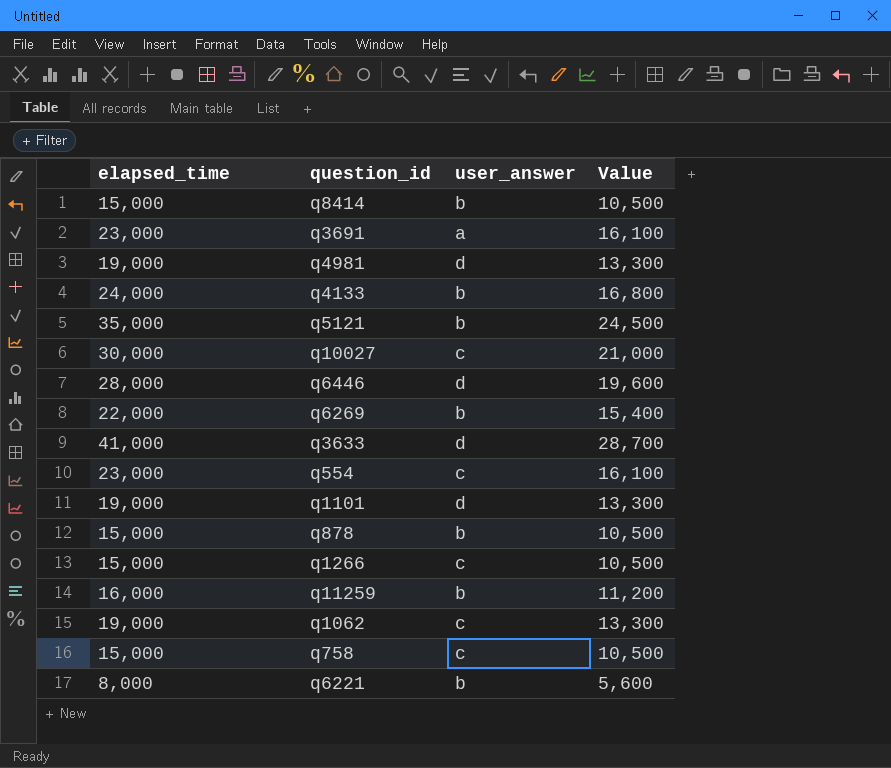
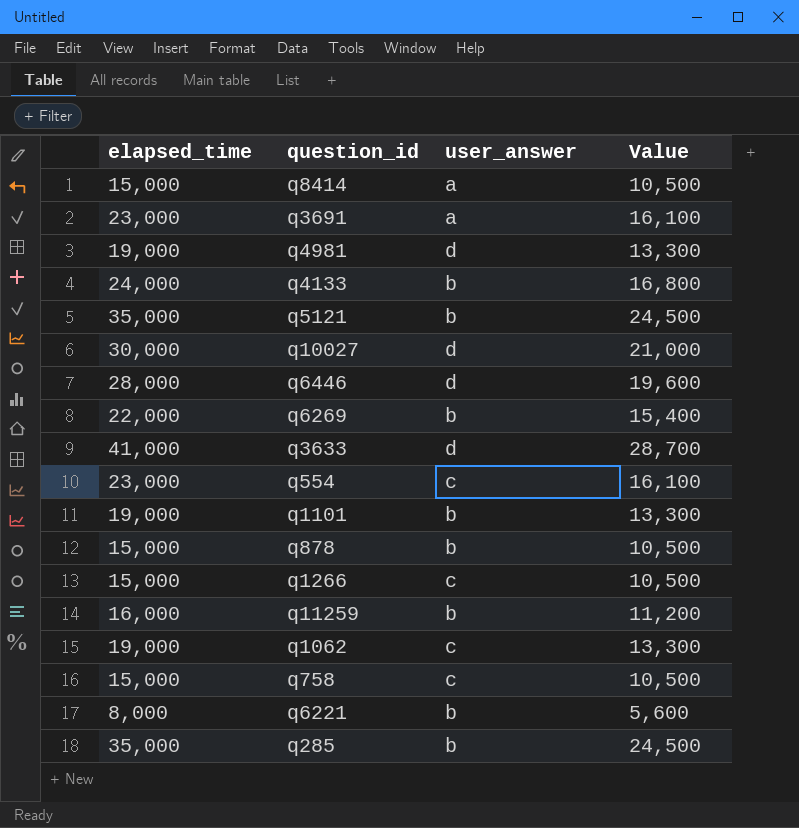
q8414 | user_answer: b -> a
q10027 | user_answer: c -> d
q1101 | user_answer: d -> b
row q285: none -> 35,000 | b | 24,500

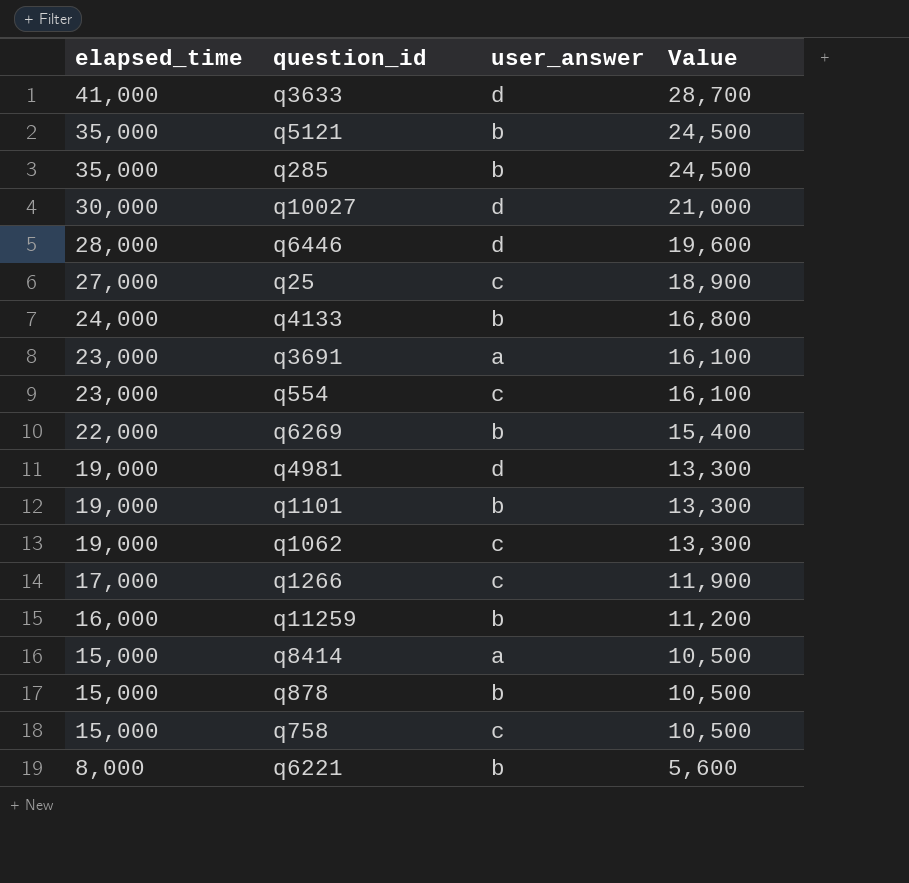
row order: none -> elapsed_time descending
row q25: none -> 27,000 | c | 18,900
q1266 | elapsed_time: 15,000 -> 17,000
q1266 | Value: 10,500 -> 11,900

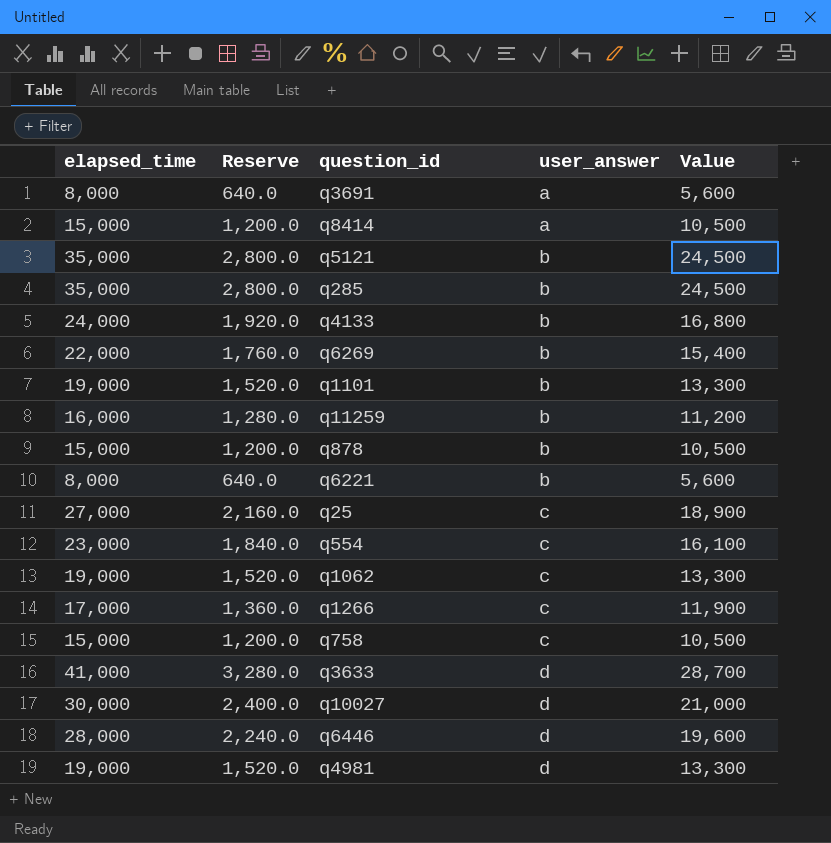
row order: elapsed_time descending -> user_answer ascending
column Reserve | formula: none -> [elapsed_time] * 0.08
q3691 | elapsed_time: 23,000 -> 8,000
q3691 | Value: 16,100 -> 5,600

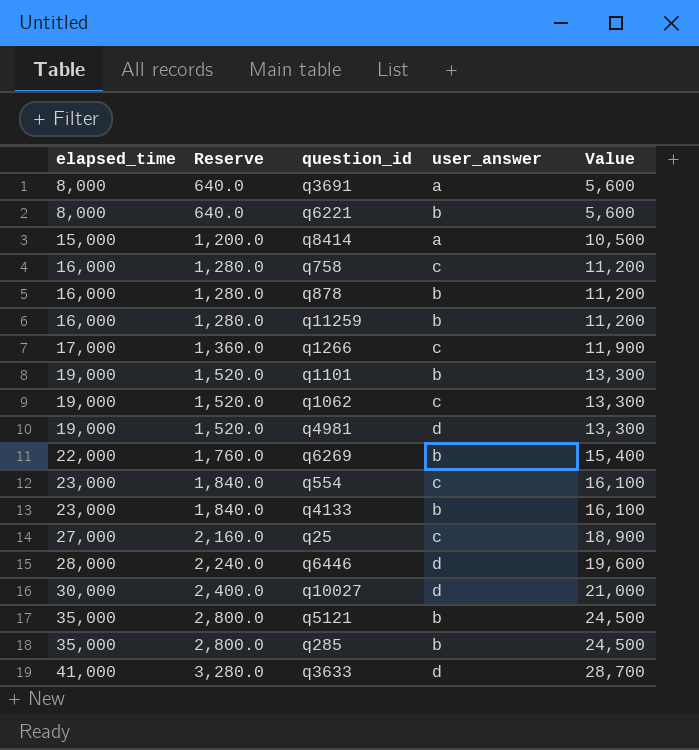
row order: user_answer ascending -> elapsed_time ascending
q758 | elapsed_time: 15,000 -> 16,000
q758 | Reserve: 1,200.0 -> 1,280.0
q758 | Value: 10,500 -> 11,200
q878 | elapsed_time: 15,000 -> 16,000
q878 | Reserve: 1,200.0 -> 1,280.0
q878 | Value: 10,500 -> 11,200
q4133 | elapsed_time: 24,000 -> 23,000
q4133 | Reserve: 1,920.0 -> 1,840.0
q4133 | Value: 16,800 -> 16,100

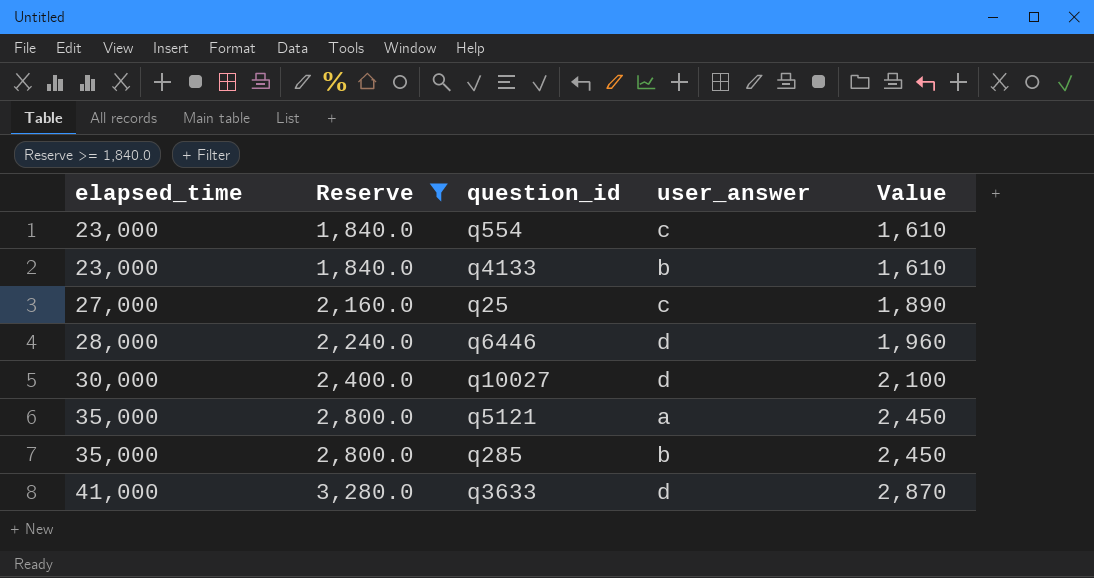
filter: none -> Reserve >= 1,840.0
column Value | formula: [elapsed_time] * 0.7 -> [elapsed_time] * 0.07
q5121 | user_answer: b -> a

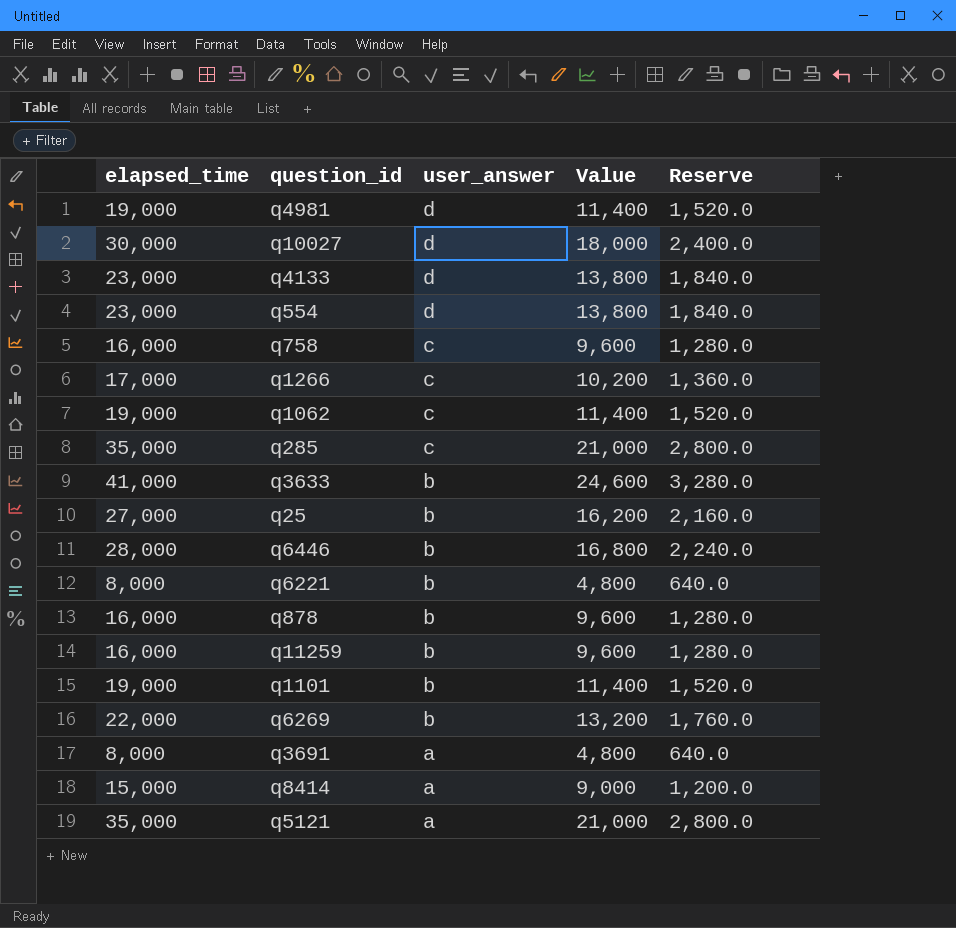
filter: Reserve >= 1,840.0 -> none
row order: elapsed_time ascending -> user_answer descending
column Value | formula: [elapsed_time] * 0.07 -> [elapsed_time] * 0.6
column Reserve | position: 2 -> 5
q4133 | user_answer: b -> d
q554 | user_answer: c -> d
q285 | user_answer: b -> c
q3633 | user_answer: d -> b
q25 | user_answer: c -> b
q6446 | user_answer: d -> b

